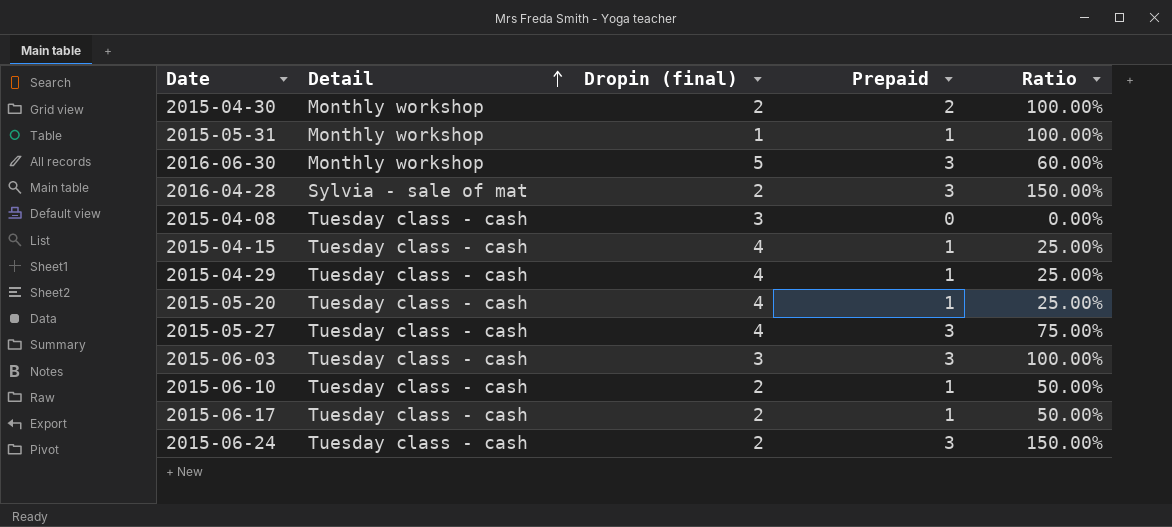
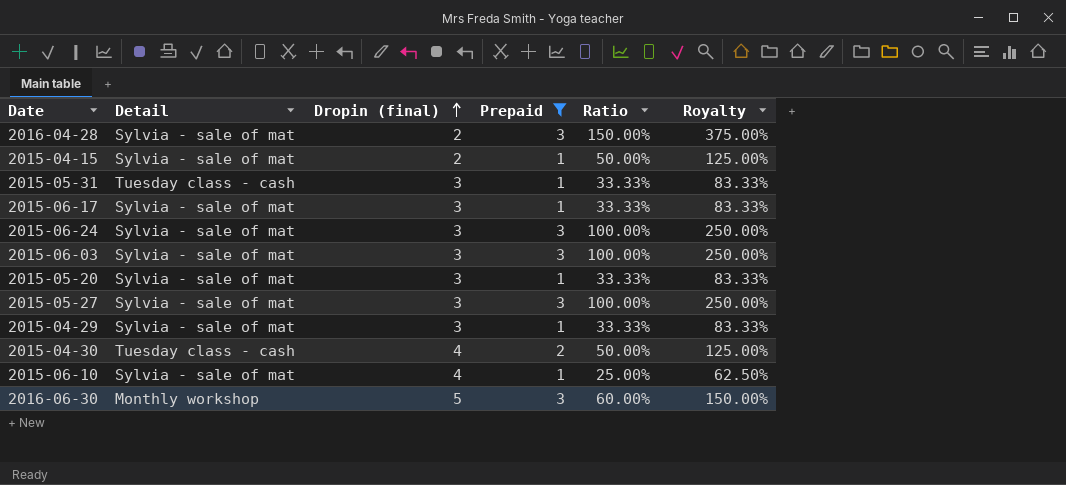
filter: none -> Prepaid != 0
row order: Detail ascending -> Dropin (final) ascending
column Royalty | formula: none -> [Ratio] * 2.5
2015-04-15 | Detail: Tuesday class - cash -> Sylvia - sale of mat
2015-04-15 | Dropin (final): 4 -> 2
2015-04-15 | Ratio: 25.00% -> 50.00%
2015-05-31 | Detail: Monthly workshop -> Tuesday class - cash
2015-05-31 | Dropin (final): 1 -> 3
2015-05-31 | Ratio: 100.00% -> 33.33%
2015-06-17 | Detail: Tuesday class - cash -> Sylvia - sale of mat
2015-06-17 | Dropin (final): 2 -> 3
2015-06-17 | Ratio: 50.00% -> 33.33%
2015-06-24 | Detail: Tuesday class - cash -> Sylvia - sale of mat
2015-06-24 | Dropin (final): 2 -> 3
2015-06-24 | Ratio: 150.00% -> 100.00%
2015-06-03 | Detail: Tuesday class - cash -> Sylvia - sale of mat
2015-05-20 | Detail: Tuesday class - cash -> Sylvia - sale of mat
2015-05-20 | Dropin (final): 4 -> 3
2015-05-20 | Ratio: 25.00% -> 33.33%
2015-05-27 | Detail: Tuesday class - cash -> Sylvia - sale of mat
2015-05-27 | Dropin (final): 4 -> 3
2015-05-27 | Ratio: 75.00% -> 100.00%
2015-04-29 | Detail: Tuesday class - cash -> Sylvia - sale of mat
2015-04-29 | Dropin (final): 4 -> 3
2015-04-29 | Ratio: 25.00% -> 33.33%
2015-04-30 | Detail: Monthly workshop -> Tuesday class - cash
2015-04-30 | Dropin (final): 2 -> 4
2015-04-30 | Ratio: 100.00% -> 50.00%
2015-06-10 | Detail: Tuesday class - cash -> Sylvia - sale of mat
2015-06-10 | Dropin (final): 2 -> 4
2015-06-10 | Ratio: 50.00% -> 25.00%

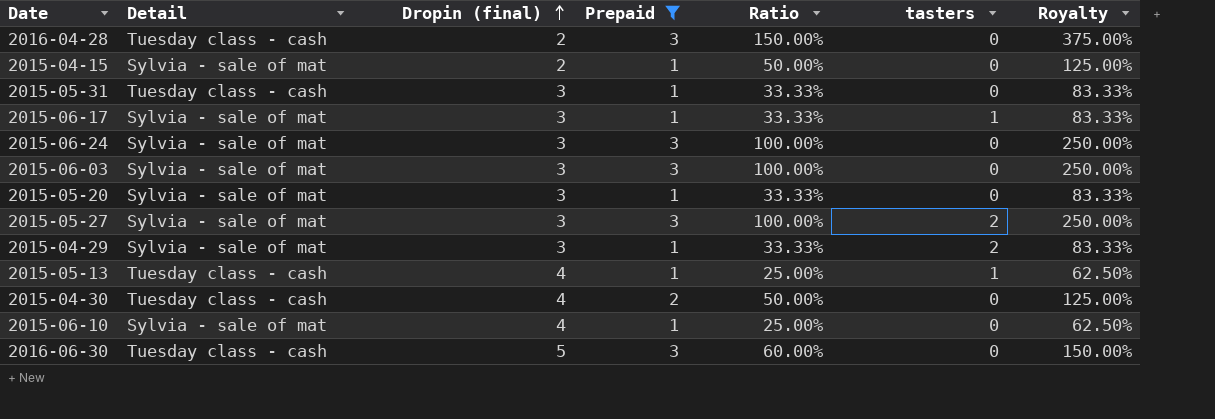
column tasters | position: none -> 6
2016-04-28 | Detail: Sylvia - sale of mat -> Tuesday class - cash
row 2015-05-13: none -> Tuesday class - cash | 4 | 1 | 25.00% | 1 | 62.50%
2016-06-30 | Detail: Monthly workshop -> Tuesday class - cash

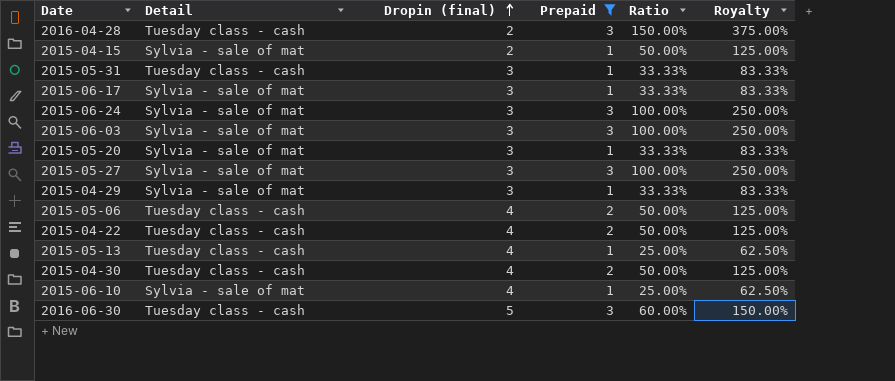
column tasters | position: 6 -> none
row 2015-05-06: none -> Tuesday class - cash | 4 | 2 | 50.00% | 125.00%
row 2015-04-22: none -> Tuesday class - cash | 4 | 2 | 50.00% | 125.00%

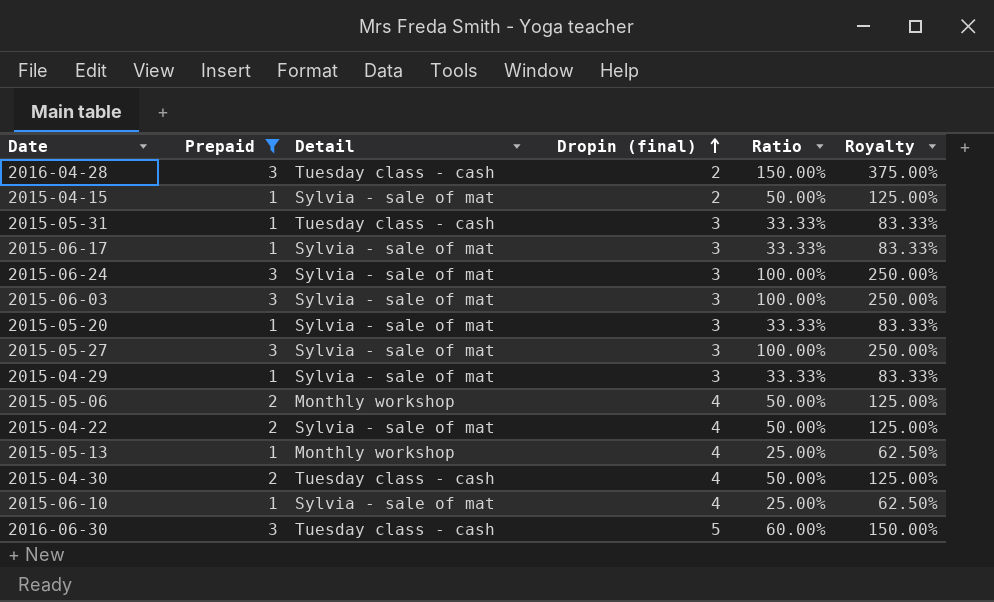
column Prepaid | position: 4 -> 2
2015-05-06 | Detail: Tuesday class - cash -> Monthly workshop
2015-04-22 | Detail: Tuesday class - cash -> Sylvia - sale of mat
2015-05-13 | Detail: Tuesday class - cash -> Monthly workshop

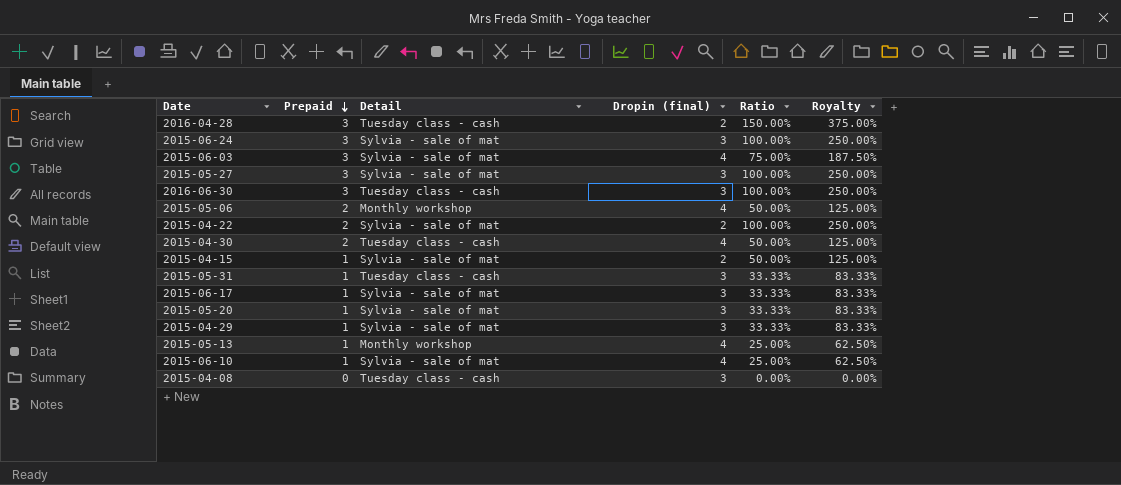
filter: Prepaid != 0 -> none
row order: Dropin (final) ascending -> Prepaid descending
2015-06-03 | Dropin (final): 3 -> 4
2015-06-03 | Ratio: 100.00% -> 75.00%
2015-06-03 | Royalty: 250.00% -> 187.50%
2016-06-30 | Dropin (final): 5 -> 3
2016-06-30 | Ratio: 60.00% -> 100.00%
2016-06-30 | Royalty: 150.00% -> 250.00%
2015-04-22 | Dropin (final): 4 -> 2
2015-04-22 | Ratio: 50.00% -> 100.00%
2015-04-22 | Royalty: 125.00% -> 250.00%

